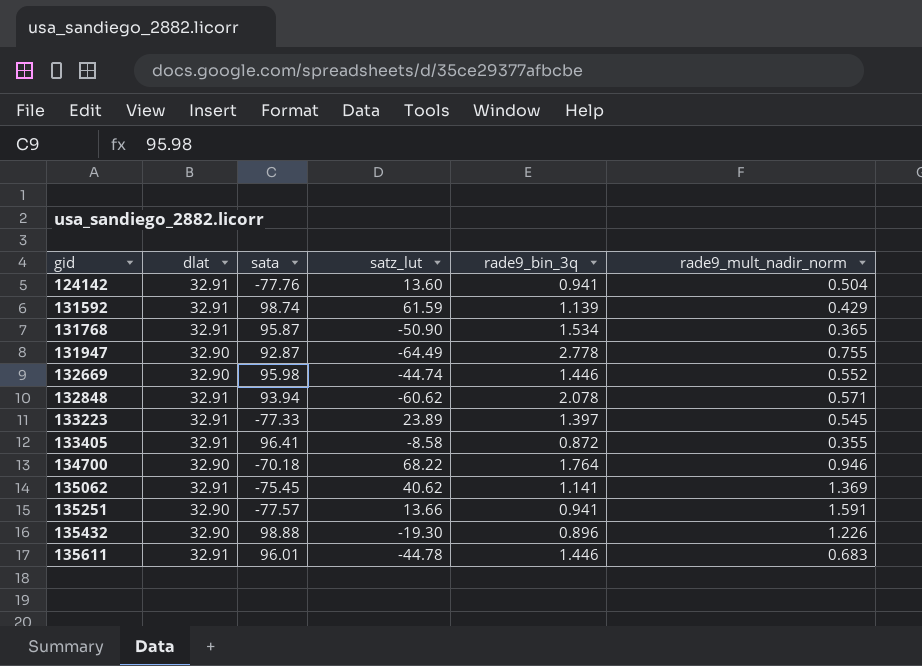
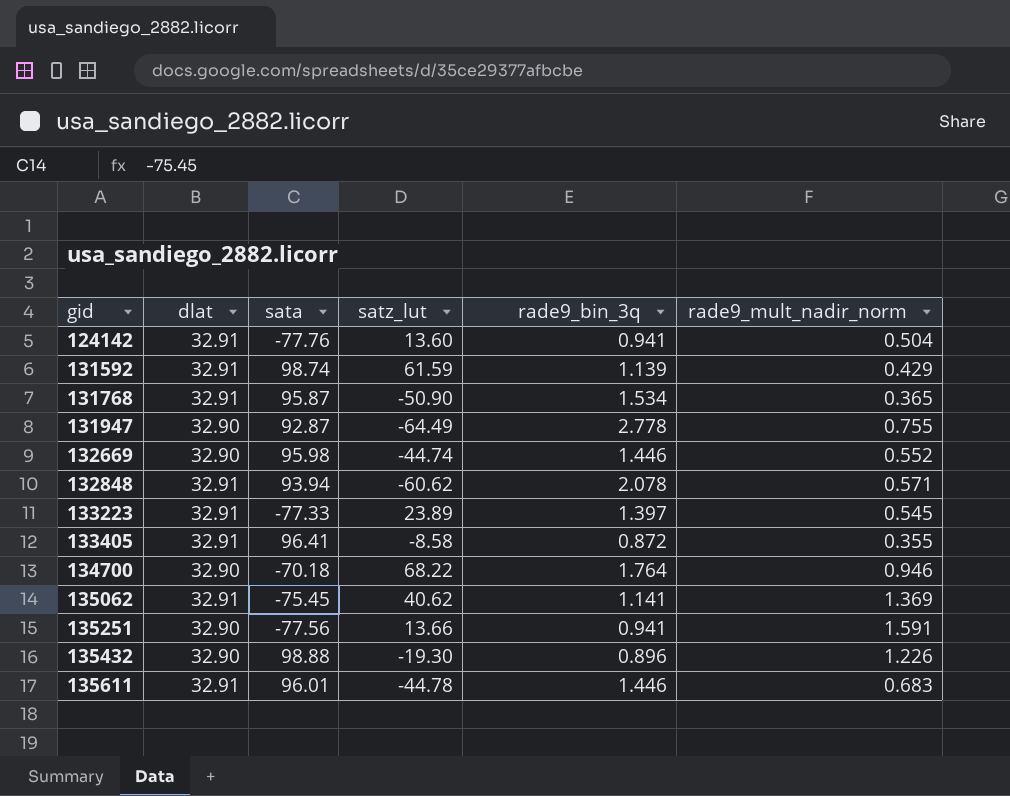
135251 | sata: -77.57 -> -77.56

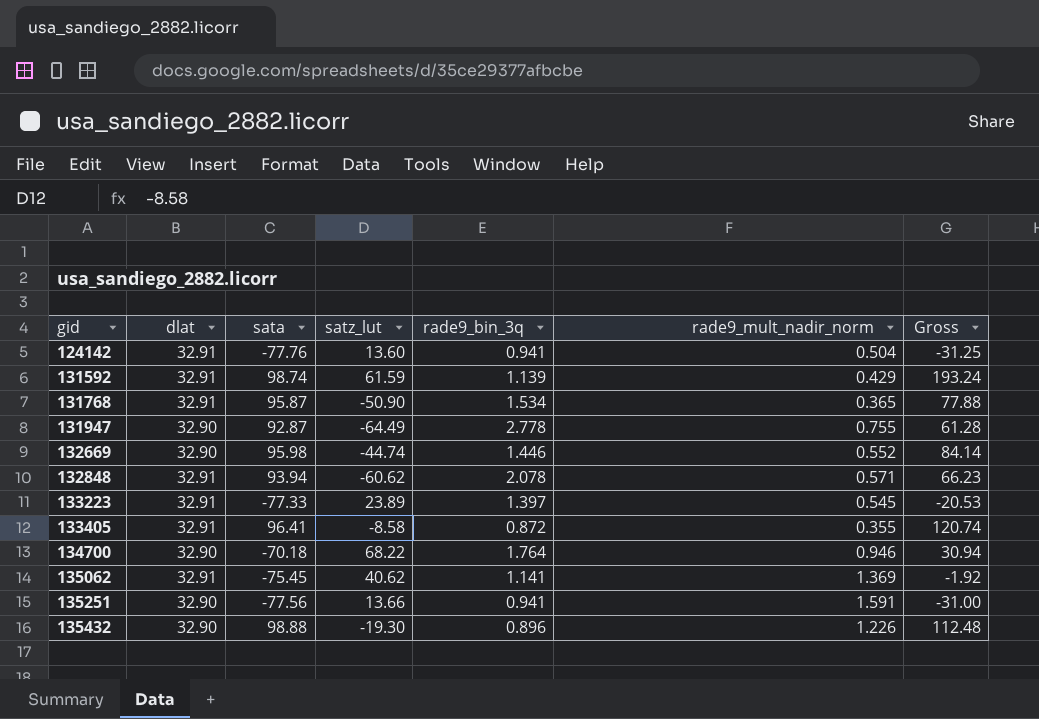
column Gross | formula: none -> [dlat] + [sata] + [satz_lut]
row 135611: 32.91 | 96.01 | -44.78 | 1.446 | 0.683 -> none

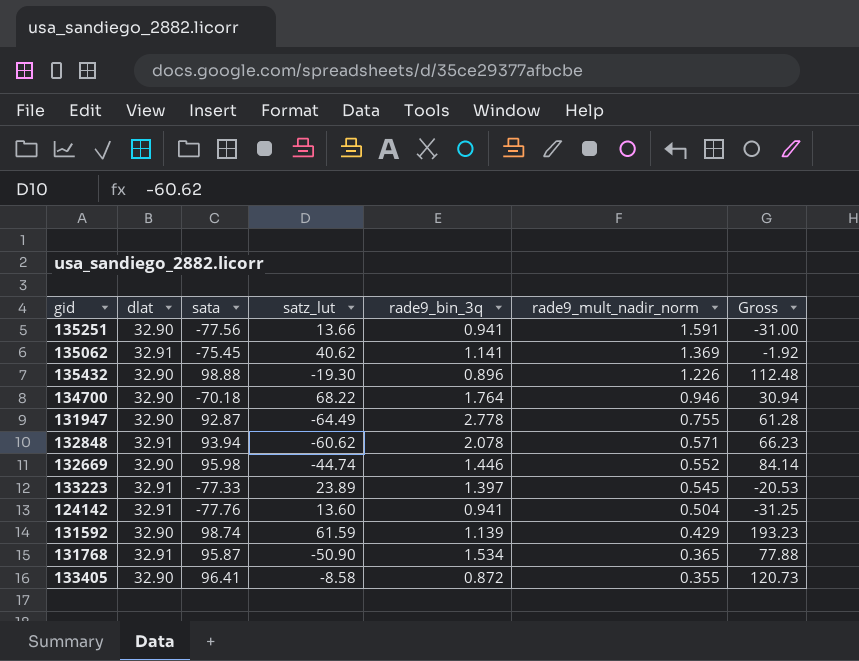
row order: gid ascending -> rade9_mult_nadir_norm descending
131592 | dlat: 32.91 -> 32.90
131592 | Gross: 193.24 -> 193.23
133405 | dlat: 32.91 -> 32.90
133405 | Gross: 120.74 -> 120.73

